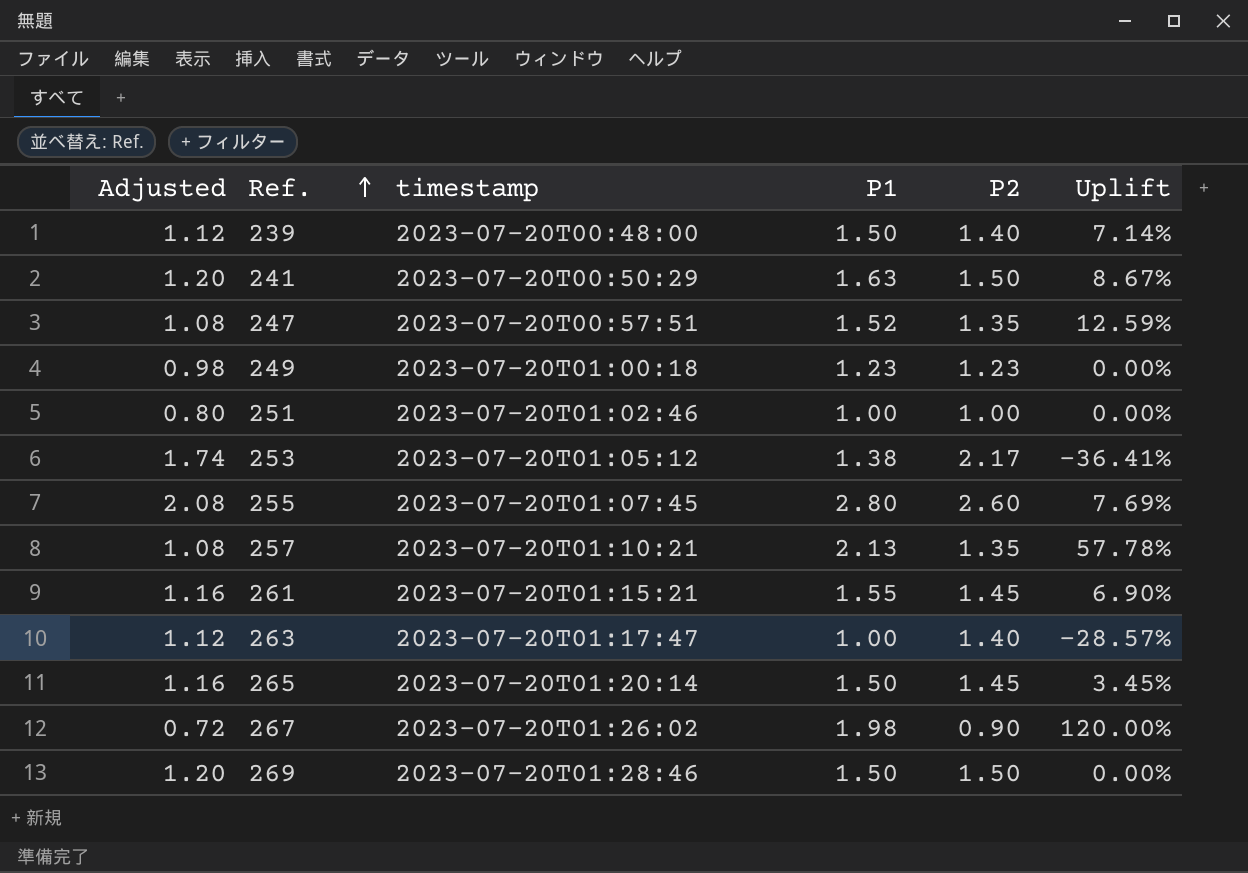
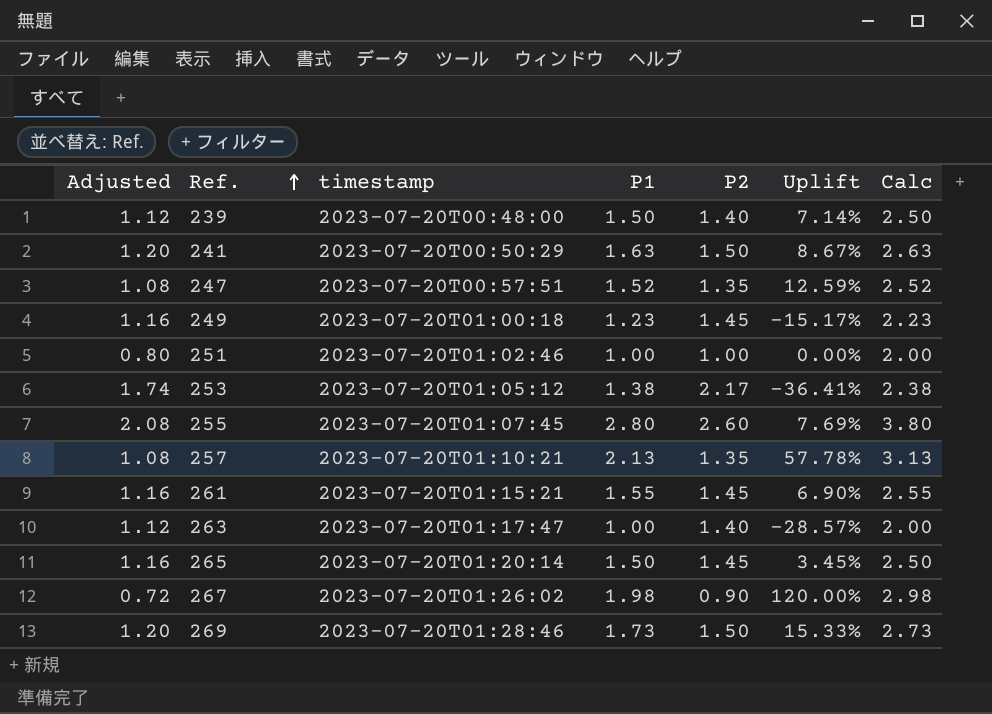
column Calc | formula: none -> [P1] + 1
249 | Adjusted: 0.98 -> 1.16
249 | P2: 1.23 -> 1.45
249 | Uplift: 0.00% -> -15.17%
269 | P1: 1.50 -> 1.73
269 | Uplift: 0.00% -> 15.33%

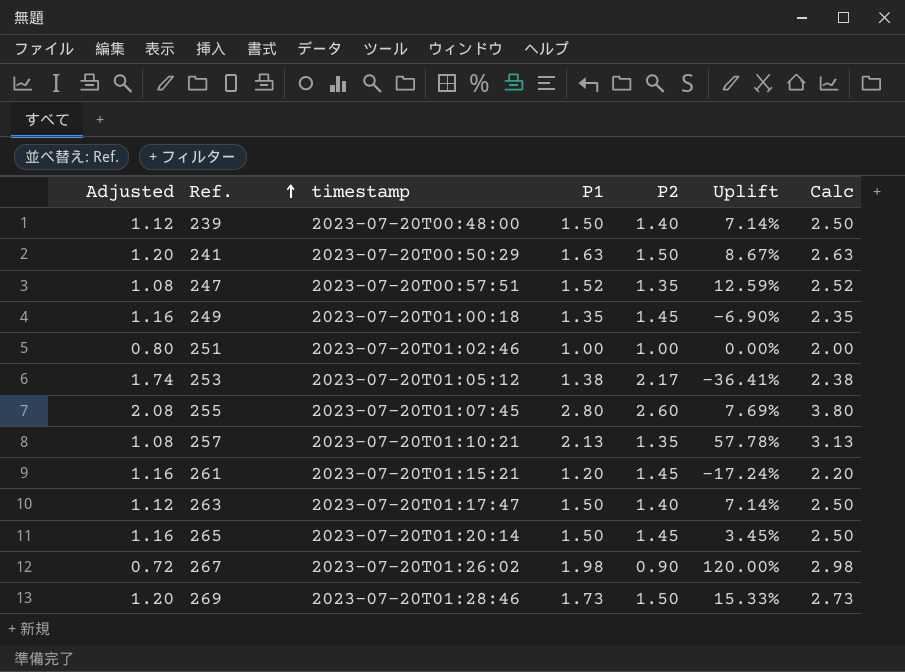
249 | P1: 1.23 -> 1.35
249 | Uplift: -15.17% -> -6.90%
249 | Calc: 2.23 -> 2.35
261 | P1: 1.55 -> 1.20
261 | Uplift: 6.90% -> -17.24%
261 | Calc: 2.55 -> 2.20
263 | P1: 1.00 -> 1.50
263 | Uplift: -28.57% -> 7.14%
263 | Calc: 2.00 -> 2.50

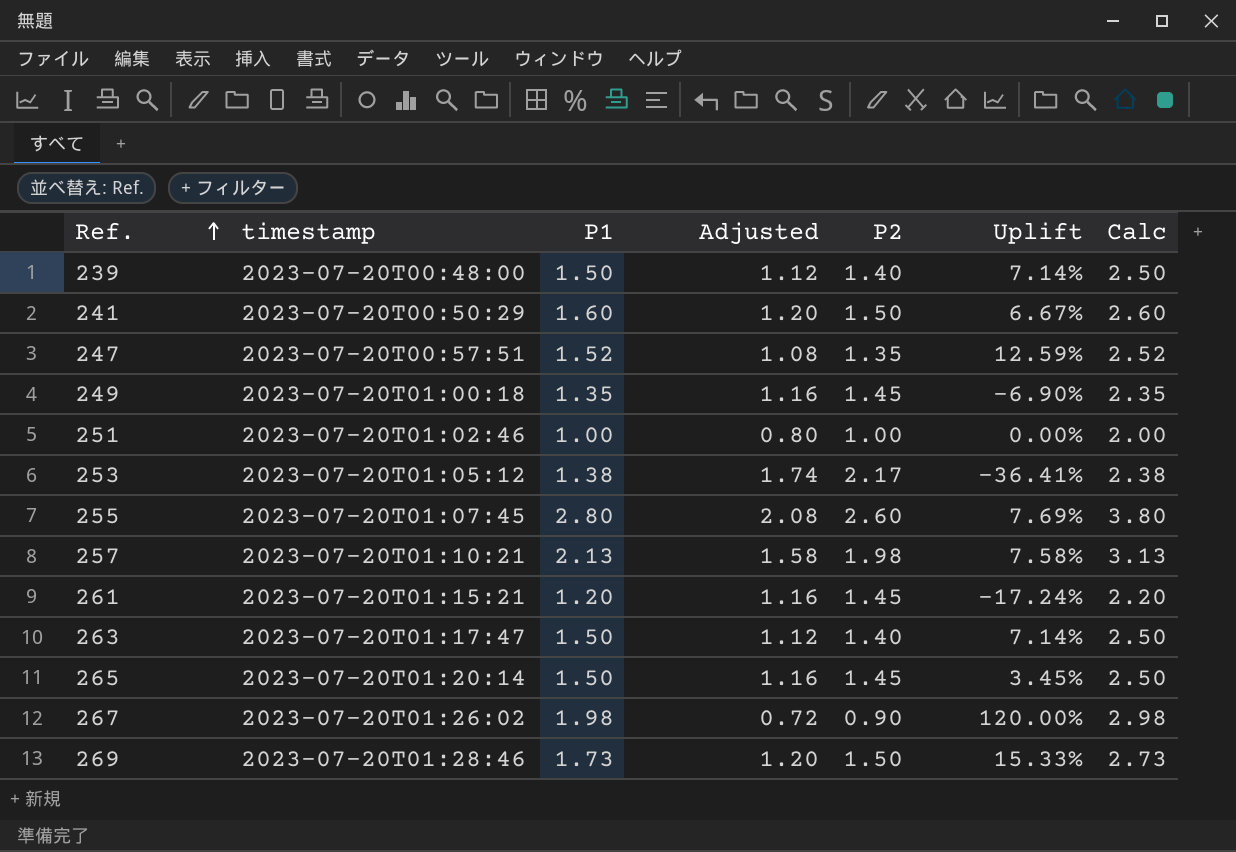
column Adjusted | position: 1 -> 4
241 | P1: 1.63 -> 1.60
241 | Uplift: 8.67% -> 6.67%
241 | Calc: 2.63 -> 2.60
257 | Adjusted: 1.08 -> 1.58
257 | P2: 1.35 -> 1.98
257 | Uplift: 57.78% -> 7.58%

